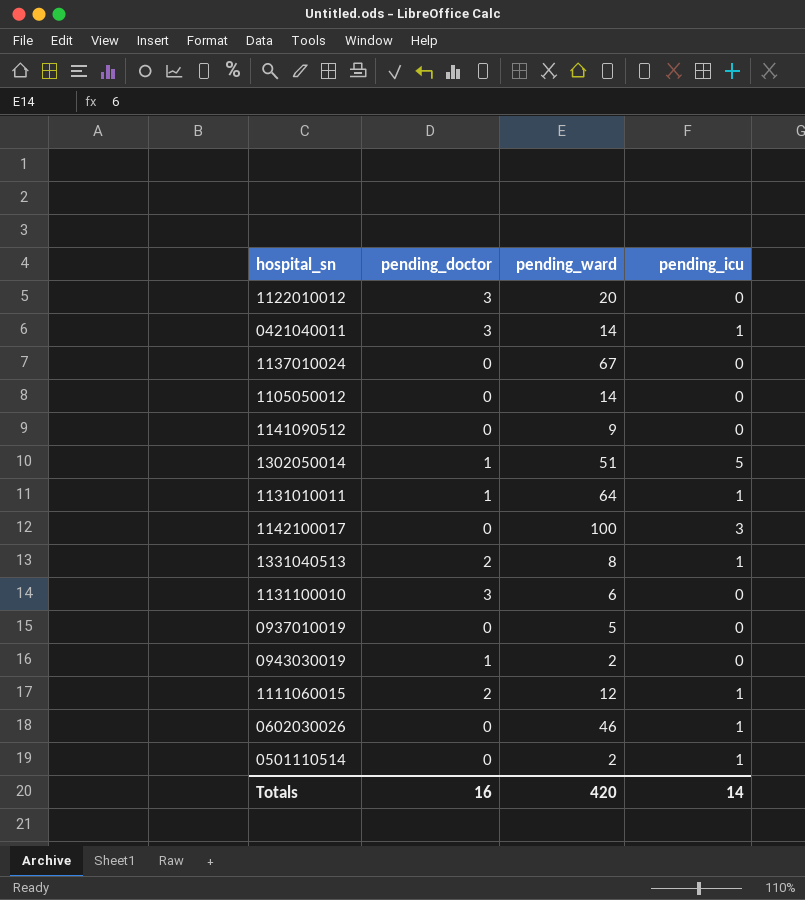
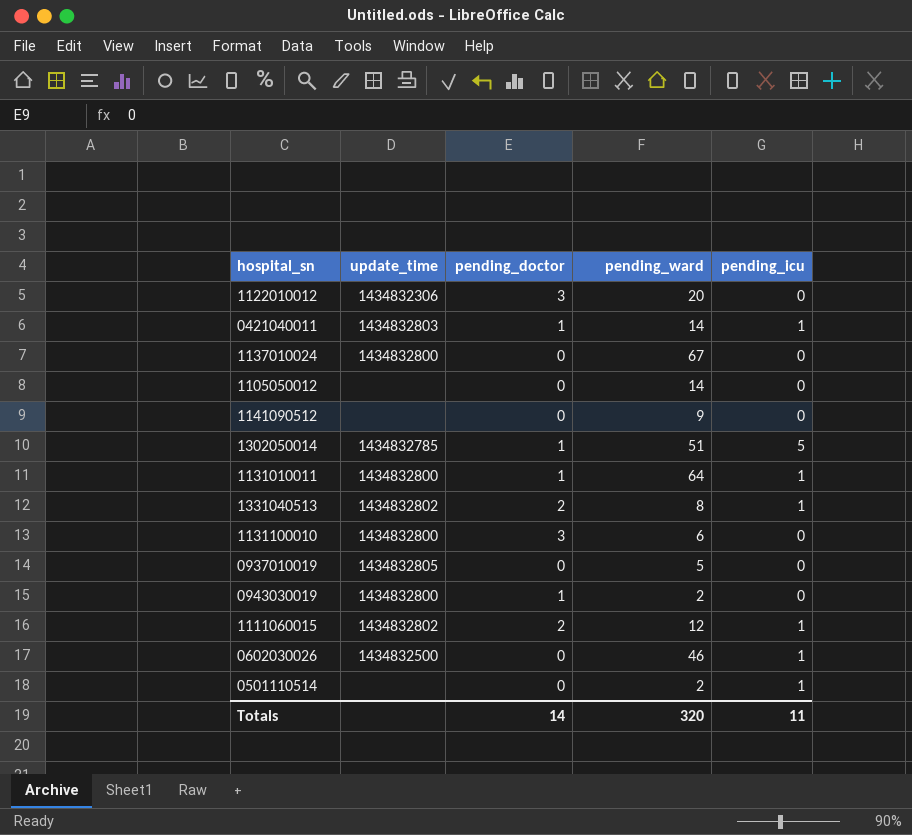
column update_time | position: none -> 2
row 1142100017: 0 | 100 | 3 -> none
0421040011 | pending_doctor: 3 -> 1
Totals | pending_doctor: 16 -> 14
Totals | pending_ward: 420 -> 320
Totals | pending_icu: 14 -> 11

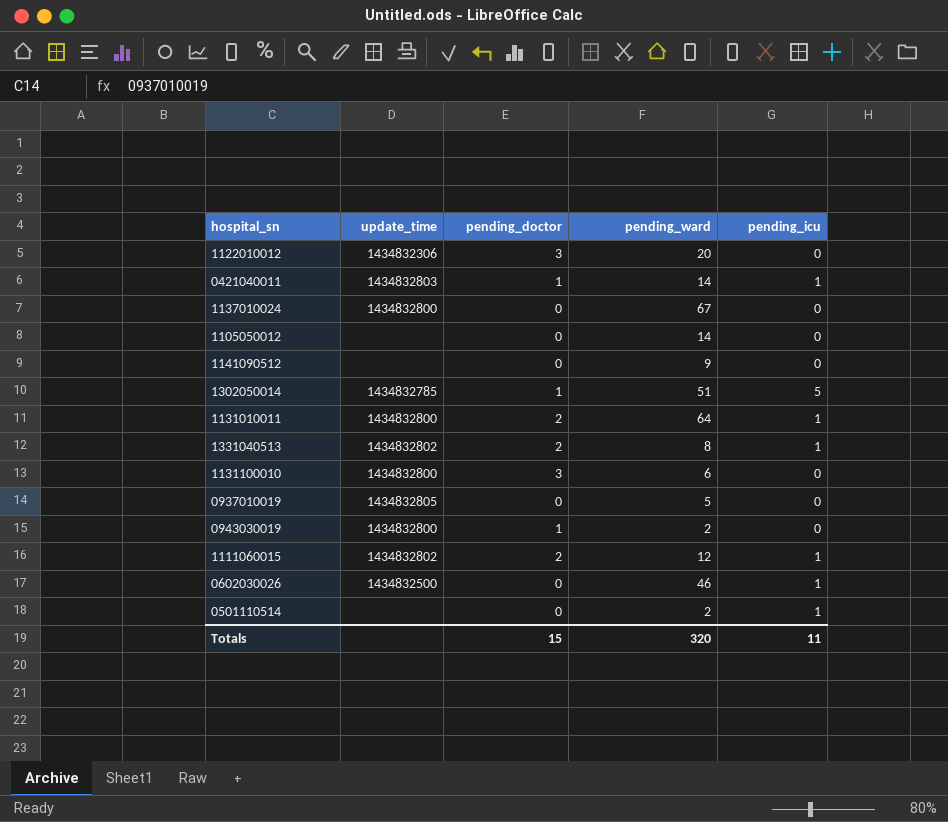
1131010011 | pending_doctor: 1 -> 2
Totals | pending_doctor: 14 -> 15

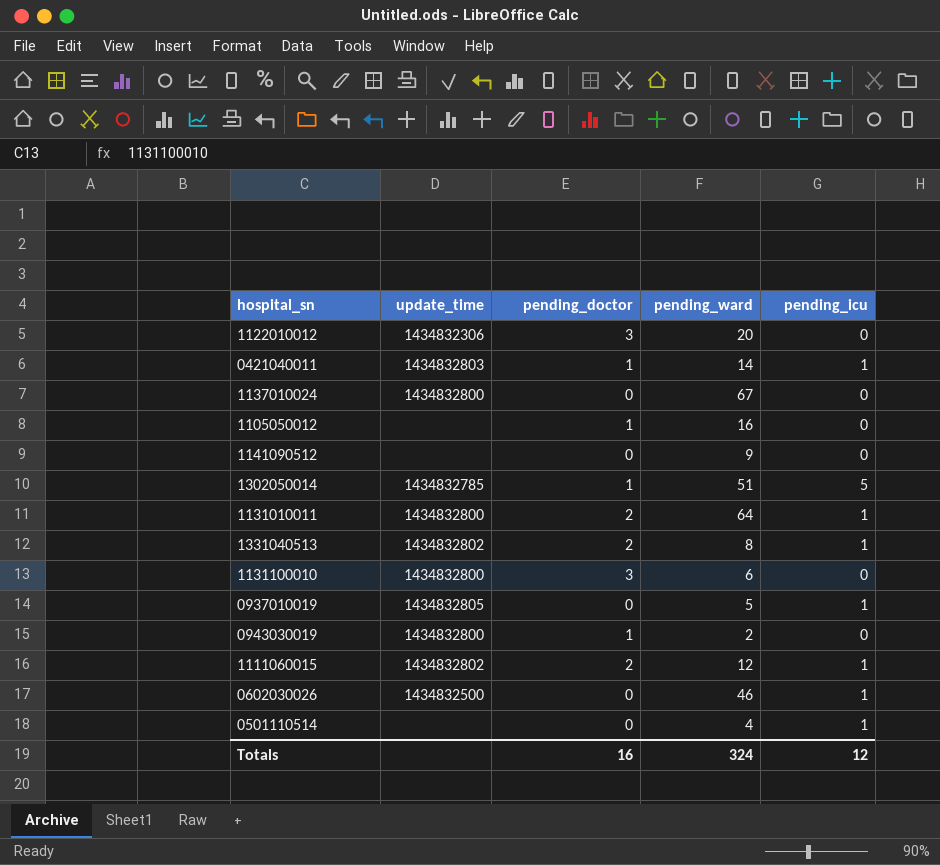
1105050012 | pending_doctor: 0 -> 1
1105050012 | pending_ward: 14 -> 16
0937010019 | pending_icu: 0 -> 1
0501110514 | pending_ward: 2 -> 4
Totals | pending_doctor: 15 -> 16
Totals | pending_ward: 320 -> 324
Totals | pending_icu: 11 -> 12

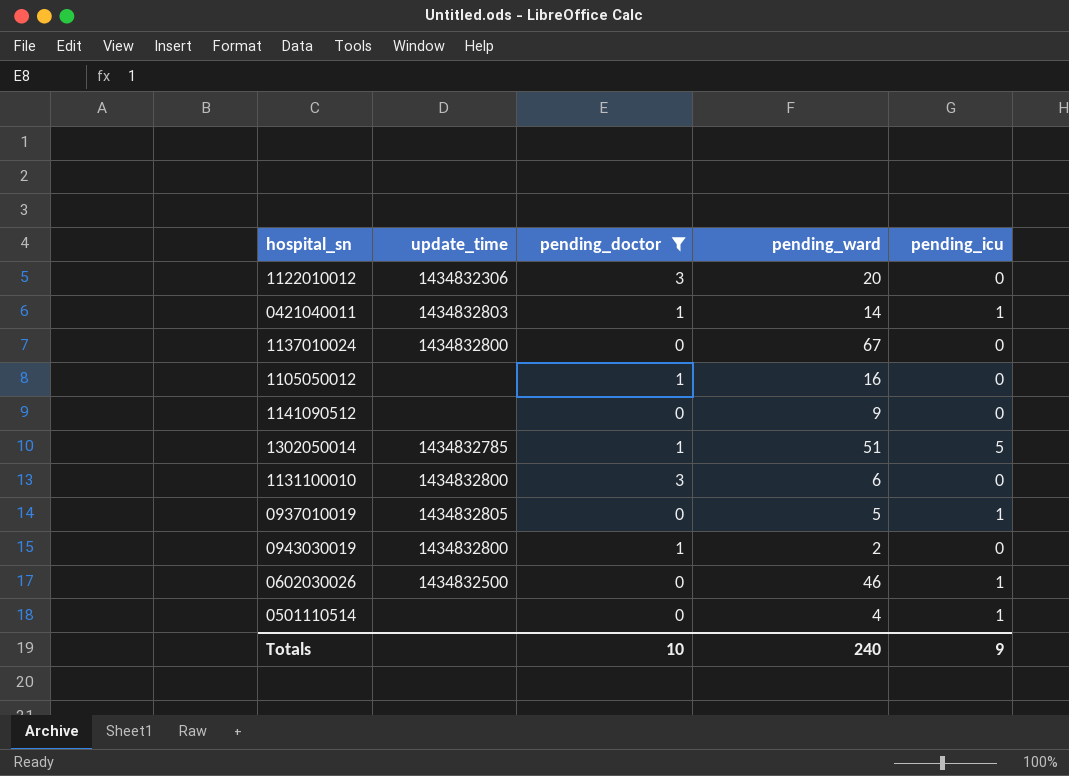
filter: none -> pending_doctor != 2
Totals | pending_doctor: 16 -> 10
Totals | pending_ward: 324 -> 240
Totals | pending_icu: 12 -> 9

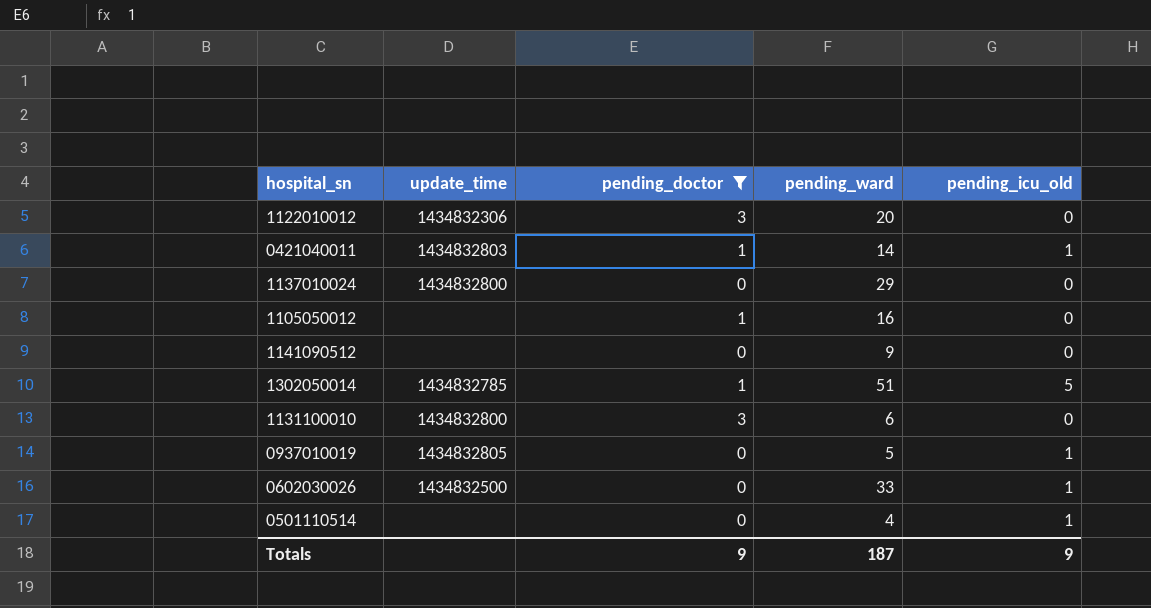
column name: pending_icu -> pending_icu_old
row 0943030019: 1434832800 | 1 | 2 | 0 -> none
1137010024 | pending_ward: 67 -> 29
0602030026 | pending_ward: 46 -> 33
Totals | pending_doctor: 10 -> 9
Totals | pending_ward: 240 -> 187

